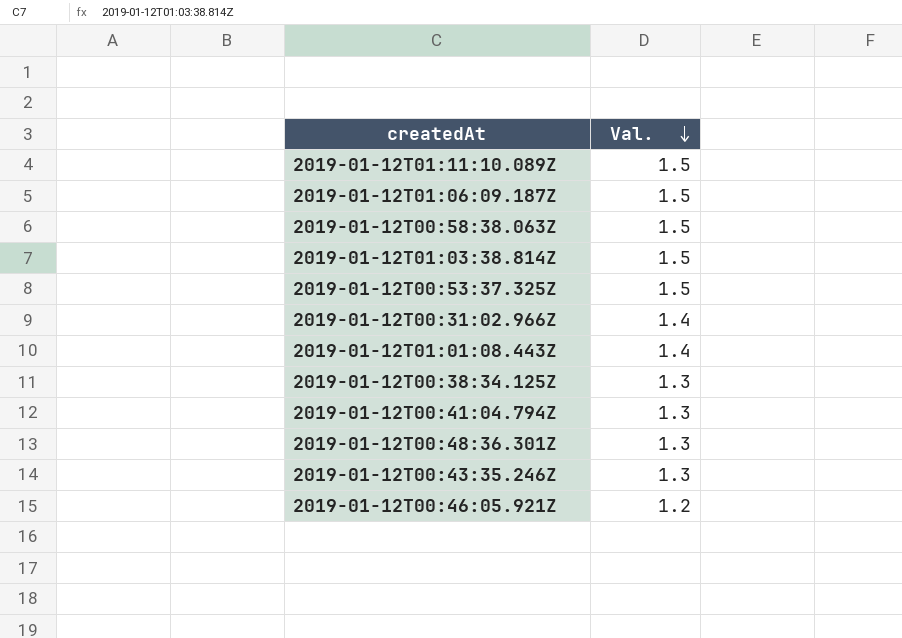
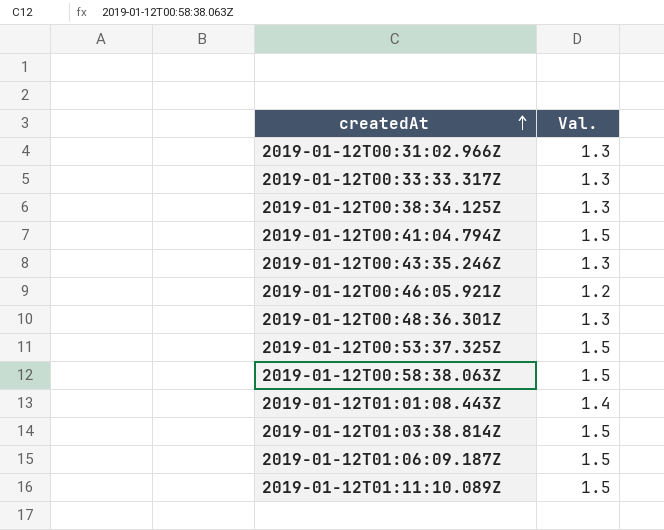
row order: Val. descending -> createdAt ascending
2019-01-12T00:31:02.966Z | Val.: 1.4 -> 1.3
row 2019-01-12T00:33:33.317Z: none -> 1.3
2019-01-12T00:41:04.794Z | Val.: 1.3 -> 1.5

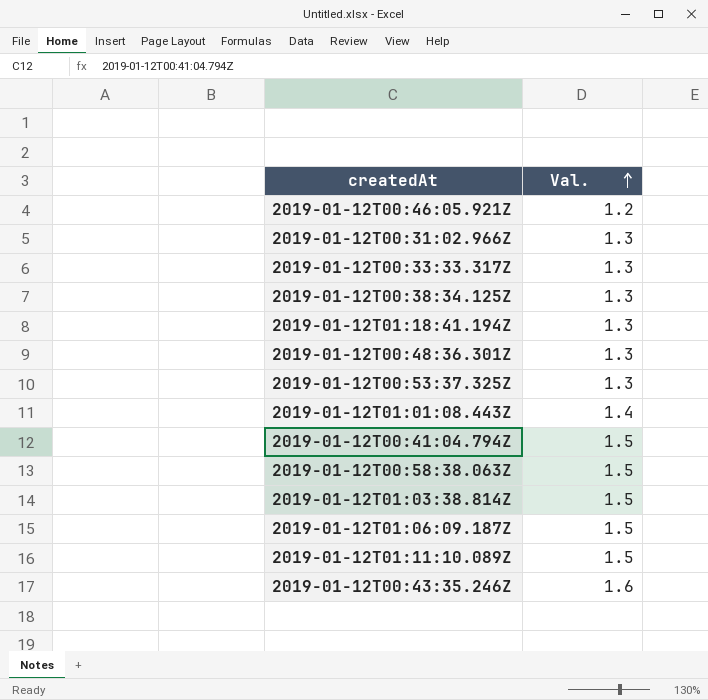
row order: createdAt ascending -> Val. ascending
row 2019-01-12T01:18:41.194Z: none -> 1.3
2019-01-12T00:53:37.325Z | Val.: 1.5 -> 1.3
2019-01-12T00:43:35.246Z | Val.: 1.3 -> 1.6

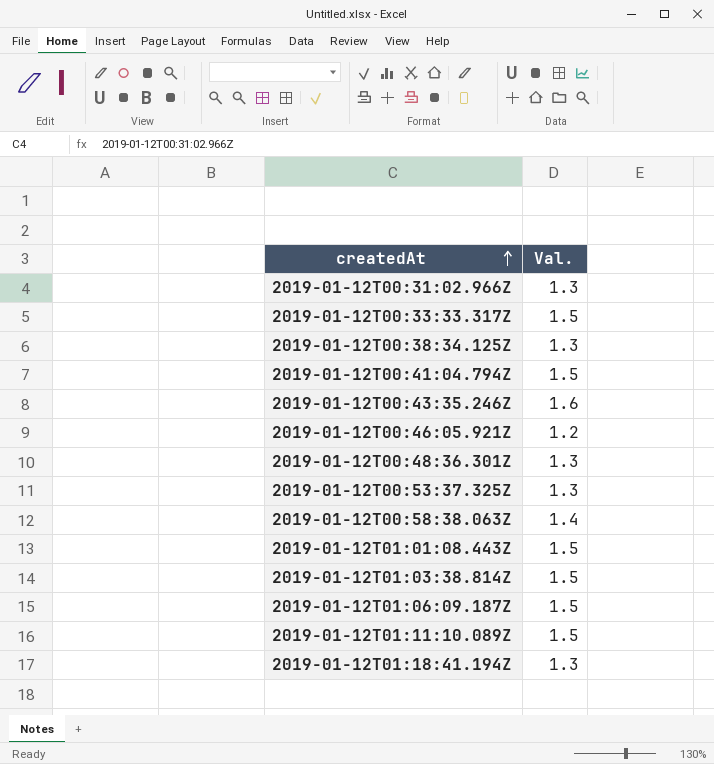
row order: Val. ascending -> createdAt ascending
2019-01-12T00:33:33.317Z | Val.: 1.3 -> 1.5
2019-01-12T00:58:38.063Z | Val.: 1.5 -> 1.4
2019-01-12T01:01:08.443Z | Val.: 1.4 -> 1.5

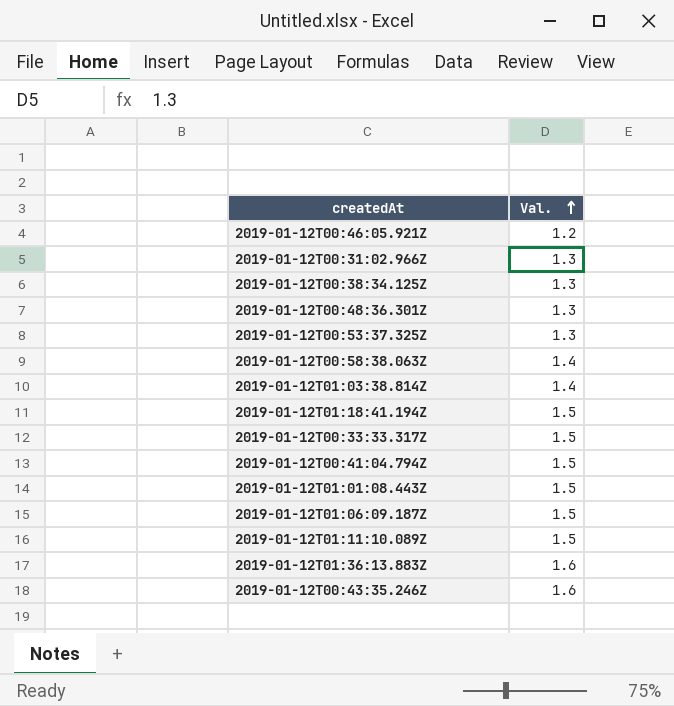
row order: createdAt ascending -> Val. ascending
2019-01-12T01:03:38.814Z | Val.: 1.5 -> 1.4
2019-01-12T01:18:41.194Z | Val.: 1.3 -> 1.5
row 2019-01-12T01:36:13.883Z: none -> 1.6

